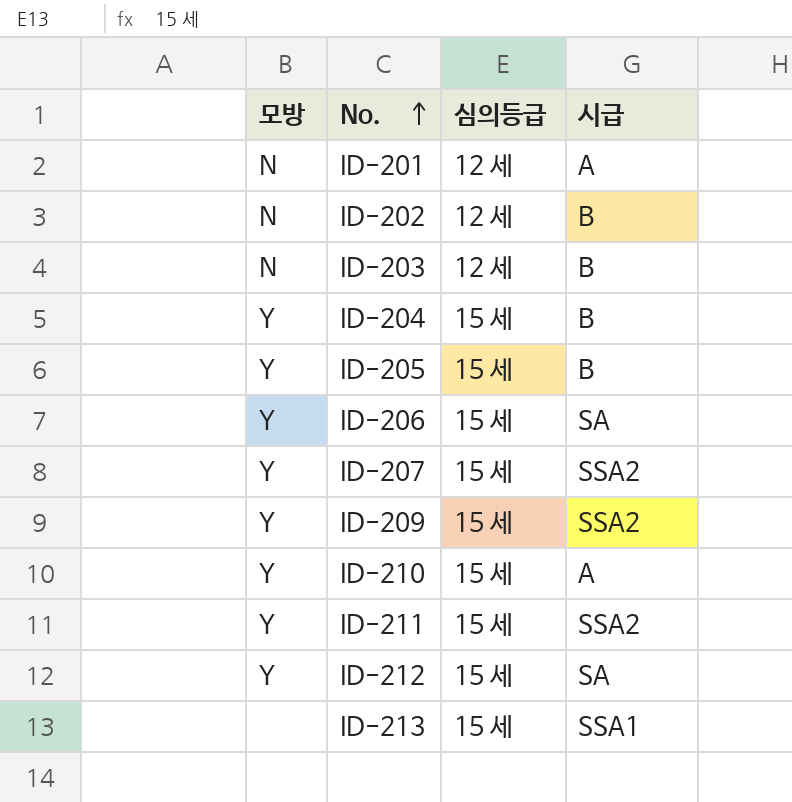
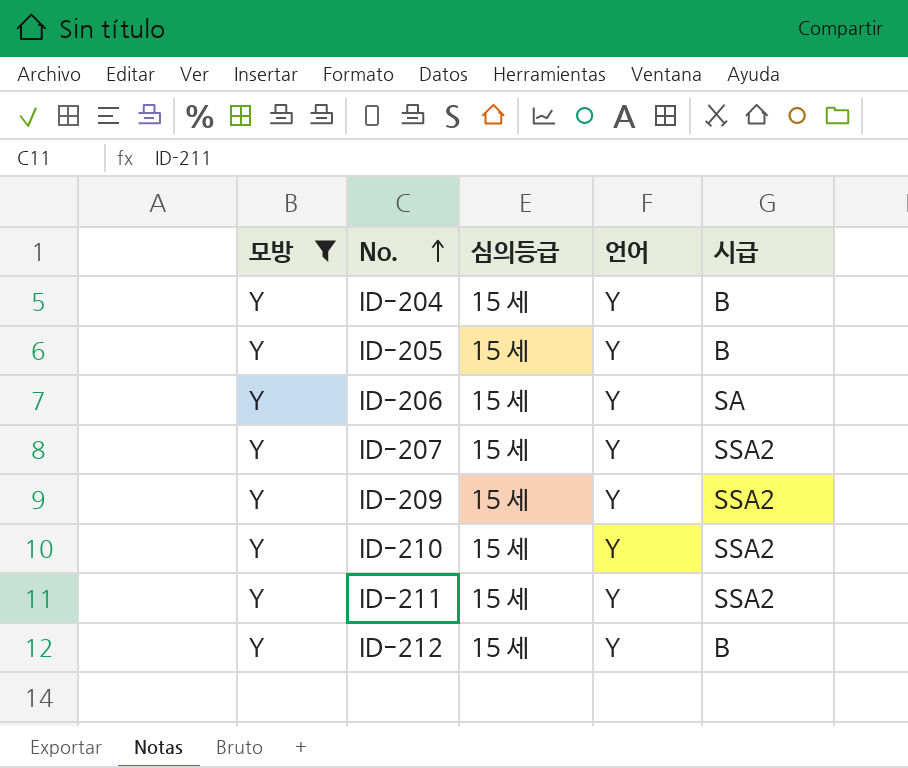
filter: none -> 모방 = Y
column 언어 | position: none -> 4
ID-210 | 시급: A -> SSA2
ID-212 | 시급: SA -> B

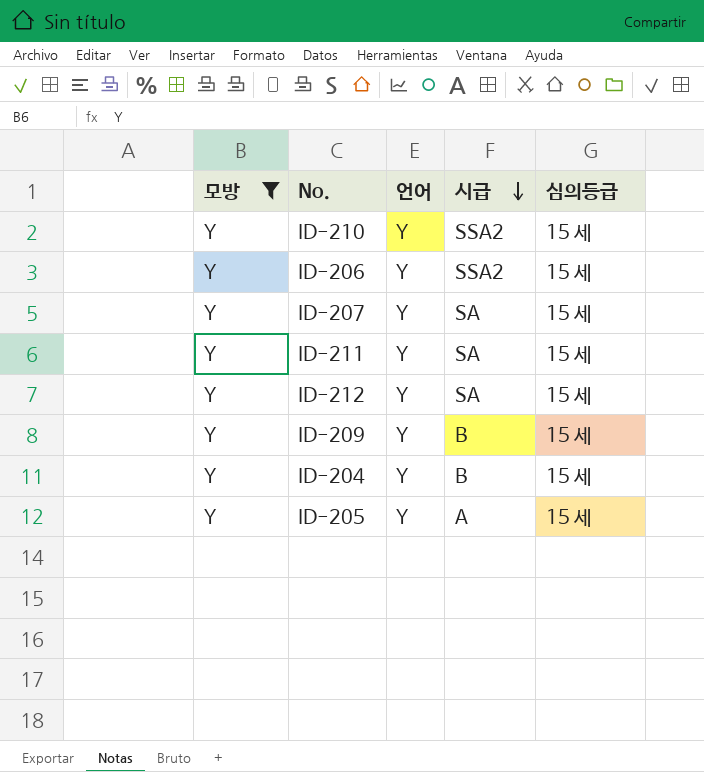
row order: No. ascending -> 시급 descending
column 심의등급 | position: 3 -> 5
ID-206 | 시급: SA -> SSA2
ID-207 | 시급: SSA2 -> SA
ID-211 | 시급: SSA2 -> SA
ID-212 | 시급: B -> SA
ID-209 | 시급: SSA2 -> B
ID-205 | 시급: B -> A

